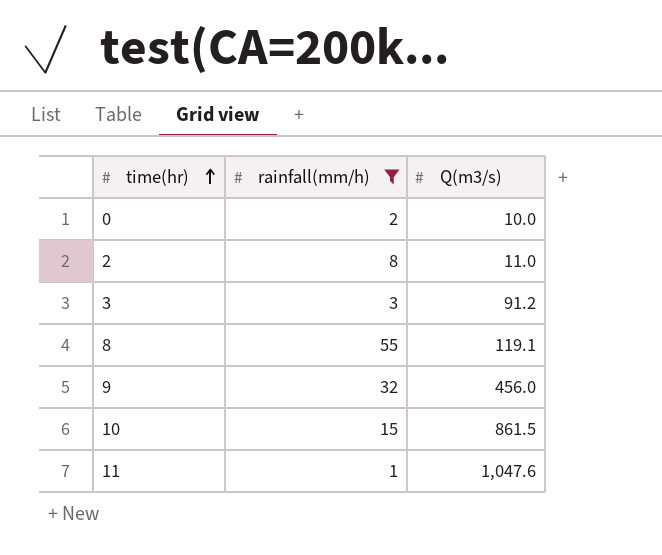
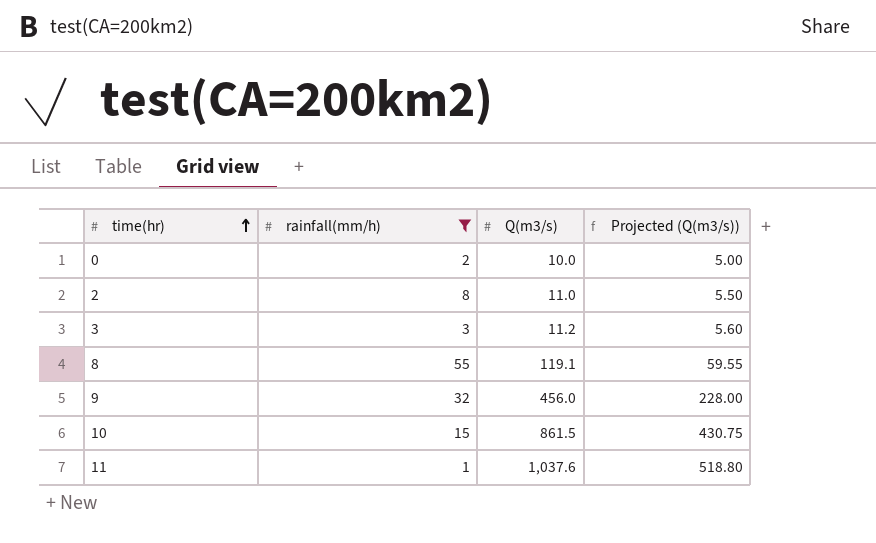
column Projected (Q(m3/s)) | formula: none -> [Q(m3/s)] * 0.5
3 | Q(m3/s): 91.2 -> 11.2
11 | Q(m3/s): 1,047.6 -> 1,037.6

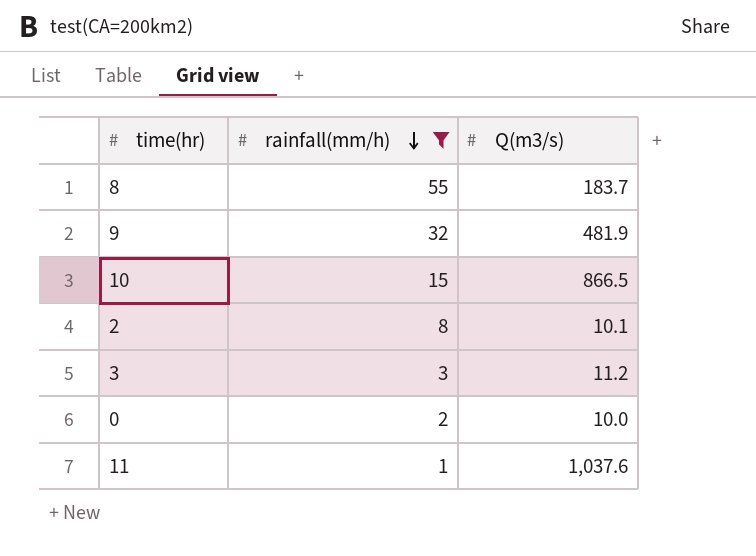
row order: time(hr) ascending -> rainfall(mm/h) descending
column Projected (Q(m3/s)) | formula: [Q(m3/s)] * 0.5 -> none
8 | Q(m3/s): 119.1 -> 183.7
9 | Q(m3/s): 456.0 -> 481.9
10 | Q(m3/s): 861.5 -> 866.5
2 | Q(m3/s): 11.0 -> 10.1

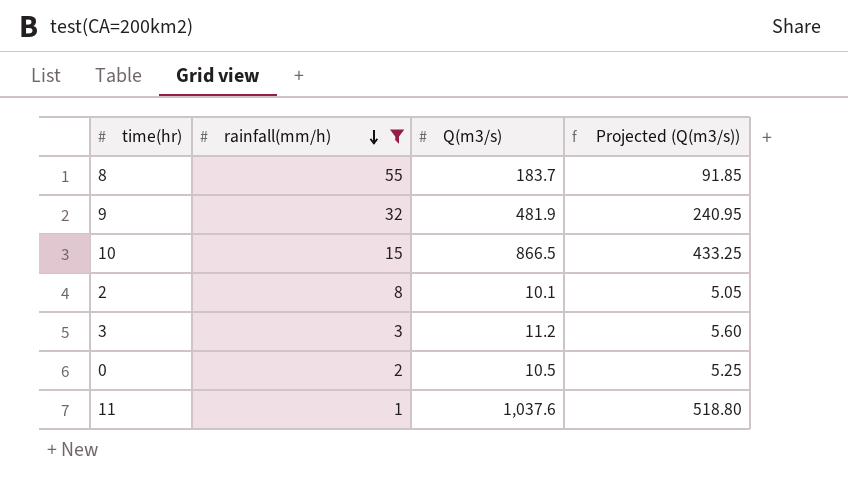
column Projected (Q(m3/s)) | formula: none -> [Q(m3/s)] * 0.5
0 | Q(m3/s): 10.0 -> 10.5

